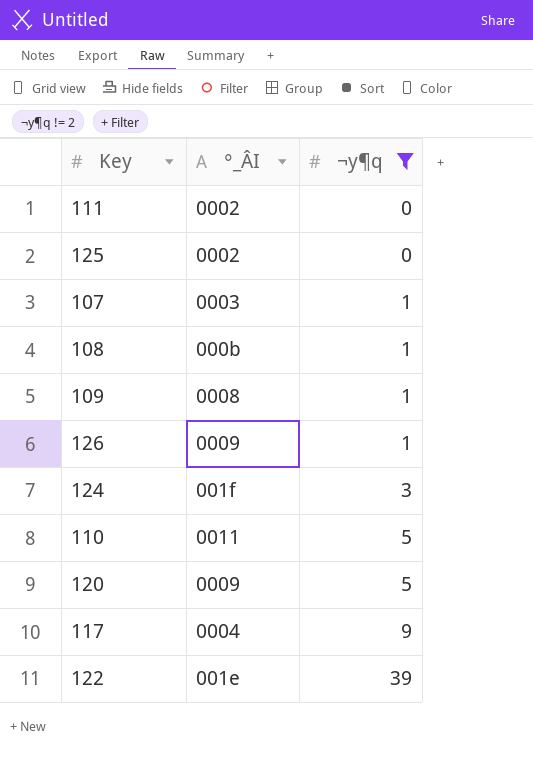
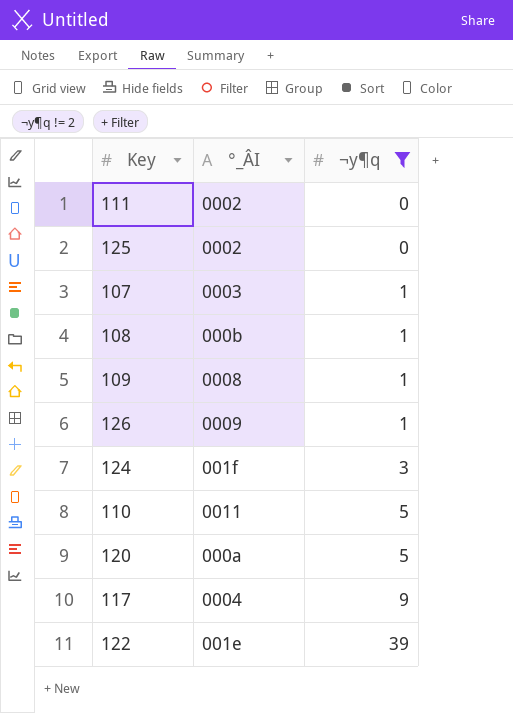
120 | °_ÂI: 0009 -> 000a

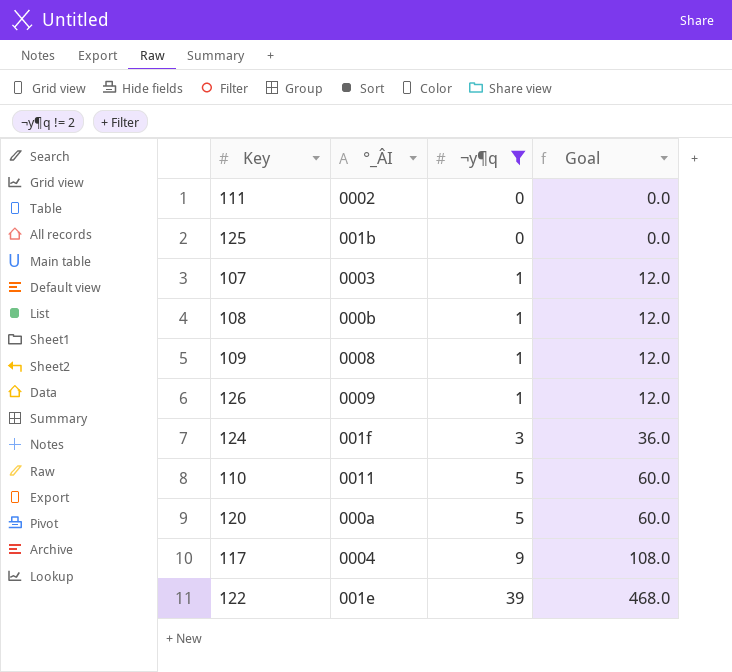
column Goal | formula: none -> [¬y¶q] * 12
125 | °_ÂI: 0002 -> 001b

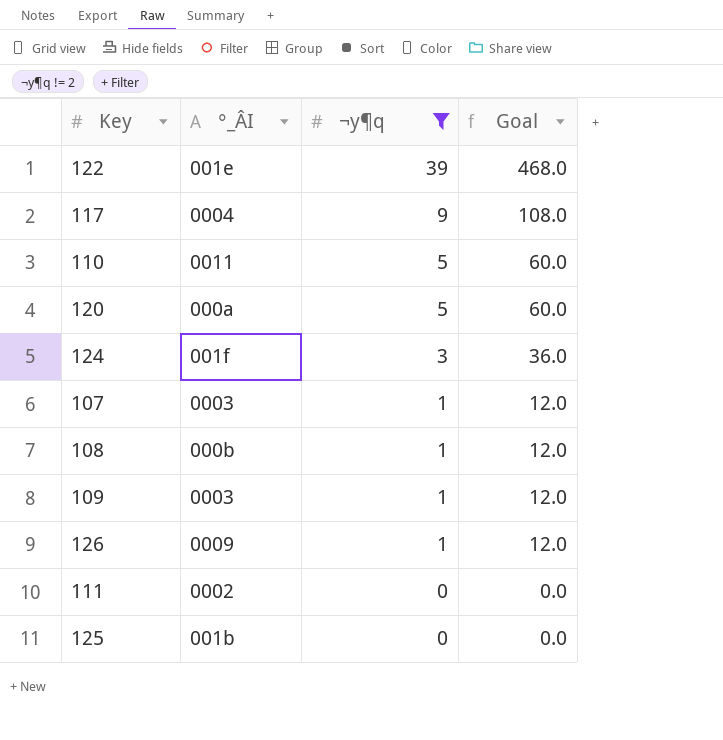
row order: ¬y¶q ascending -> ¬y¶q descending
109 | °_ÂI: 0008 -> 0003

